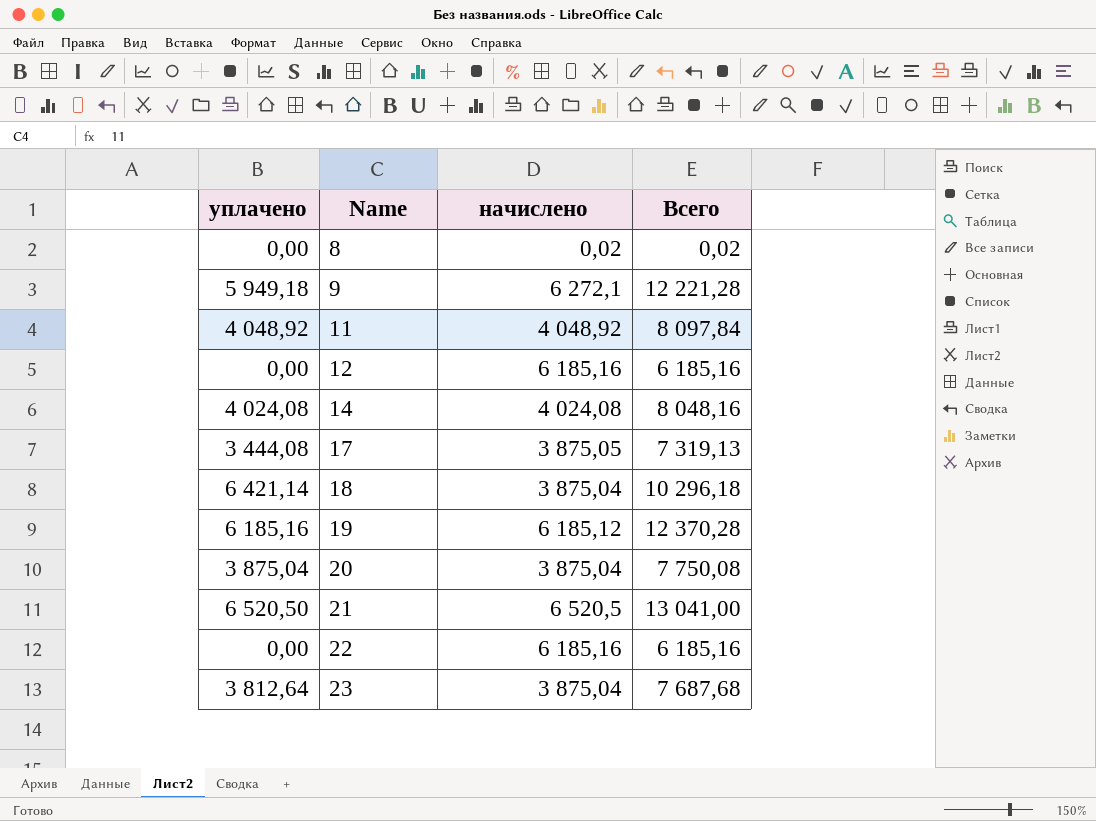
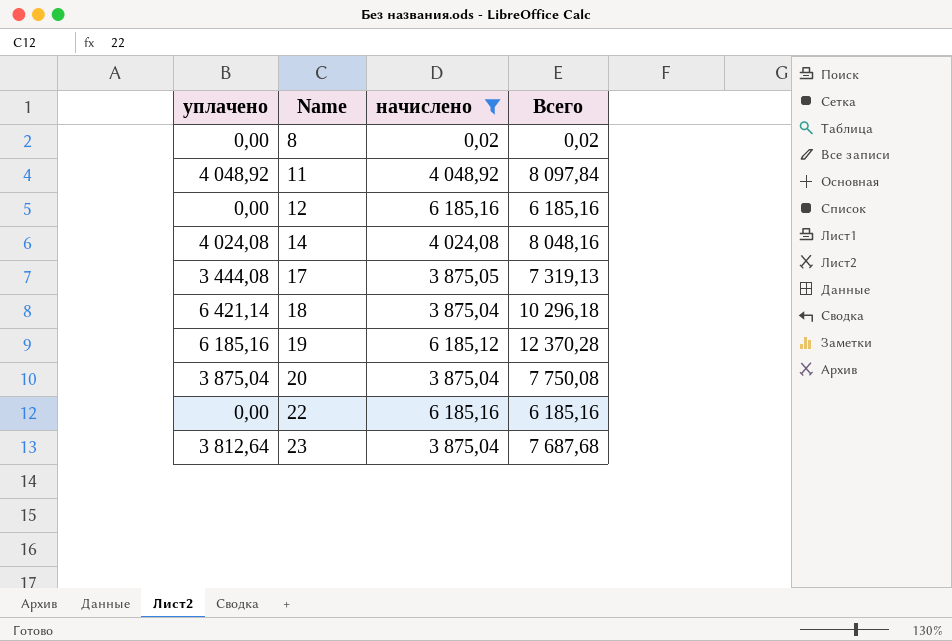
filter: none -> начислено <= 6 185,16

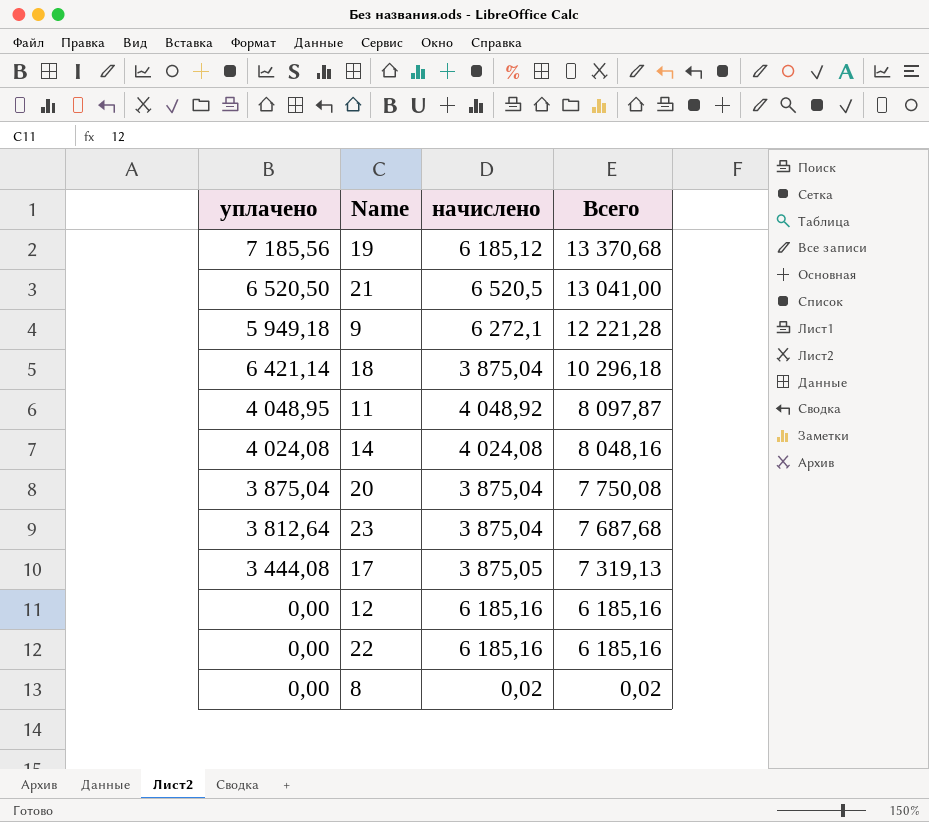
filter: начислено <= 6 185,16 -> none
row order: Name ascending -> Всего descending
19 | уплачено: 6 185,16 -> 7 185,56
19 | Всего: 12 370,28 -> 13 370,68
11 | уплачено: 4 048,92 -> 4 048,95
11 | Всего: 8 097,84 -> 8 097,87

